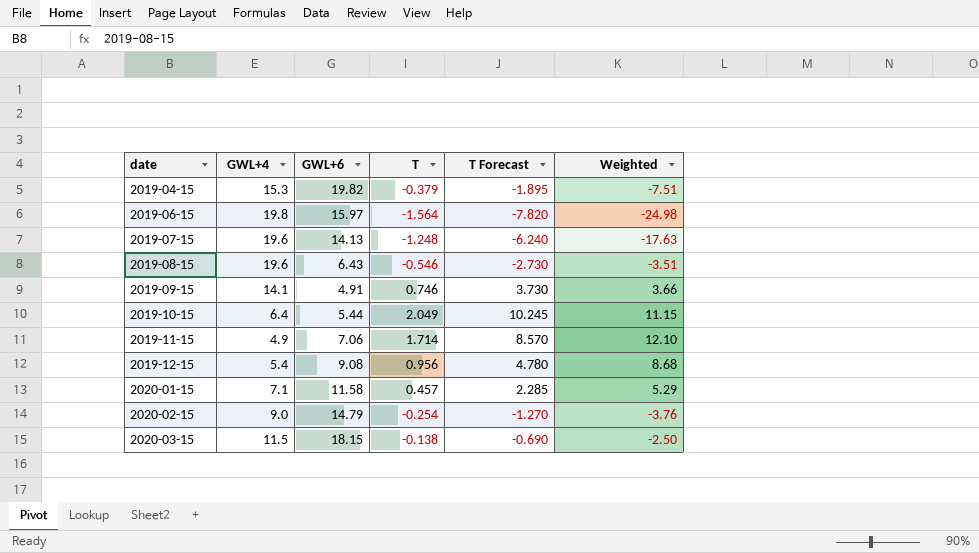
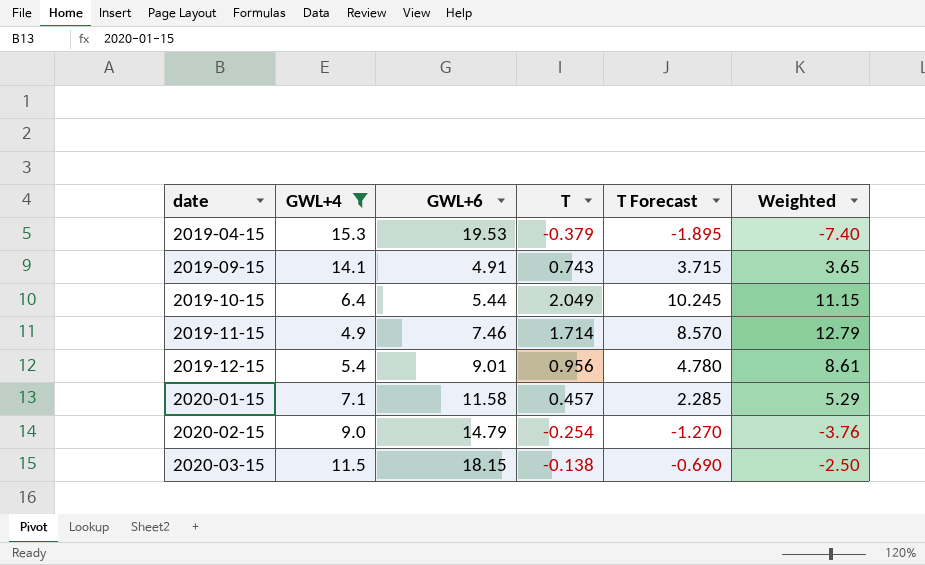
filter: none -> GWL+4 <= 15.3
2019-04-15 | GWL+6: 19.82 -> 19.53
2019-04-15 | Weighted: -7.51 -> -7.40
2019-09-15 | T: 0.746 -> 0.743
2019-09-15 | T Forecast: 3.730 -> 3.715
2019-09-15 | Weighted: 3.66 -> 3.65
2019-11-15 | GWL+6: 7.06 -> 7.46
2019-11-15 | Weighted: 12.10 -> 12.79
2019-12-15 | GWL+6: 9.08 -> 9.01
2019-12-15 | Weighted: 8.68 -> 8.61

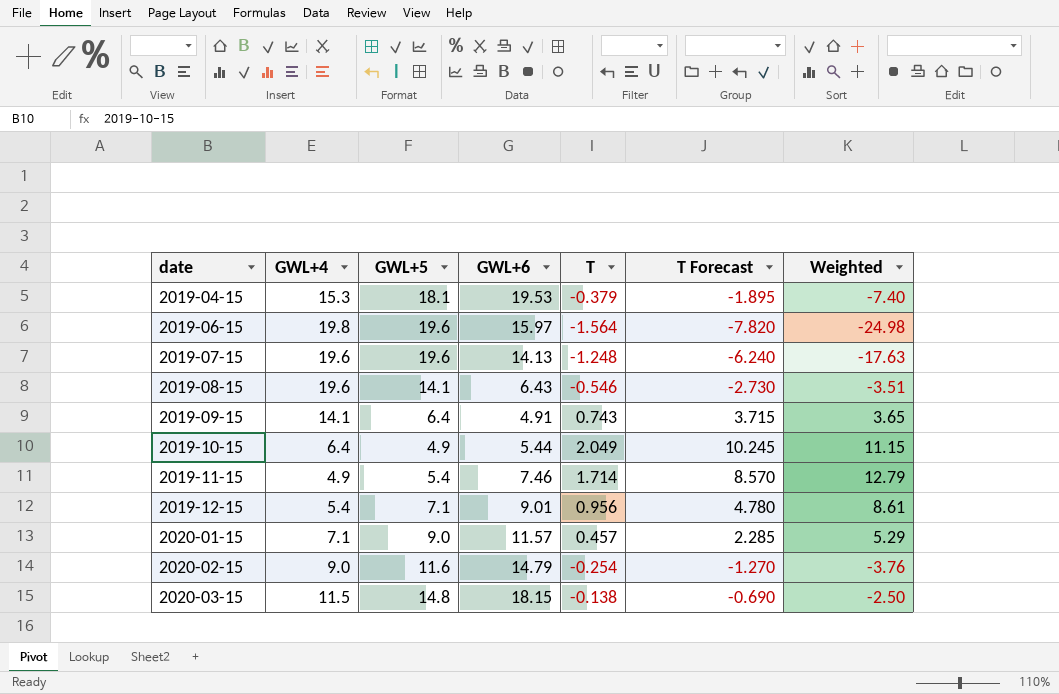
filter: GWL+4 <= 15.3 -> none
column GWL+5 | position: none -> 3
2020-01-15 | GWL+6: 11.58 -> 11.57

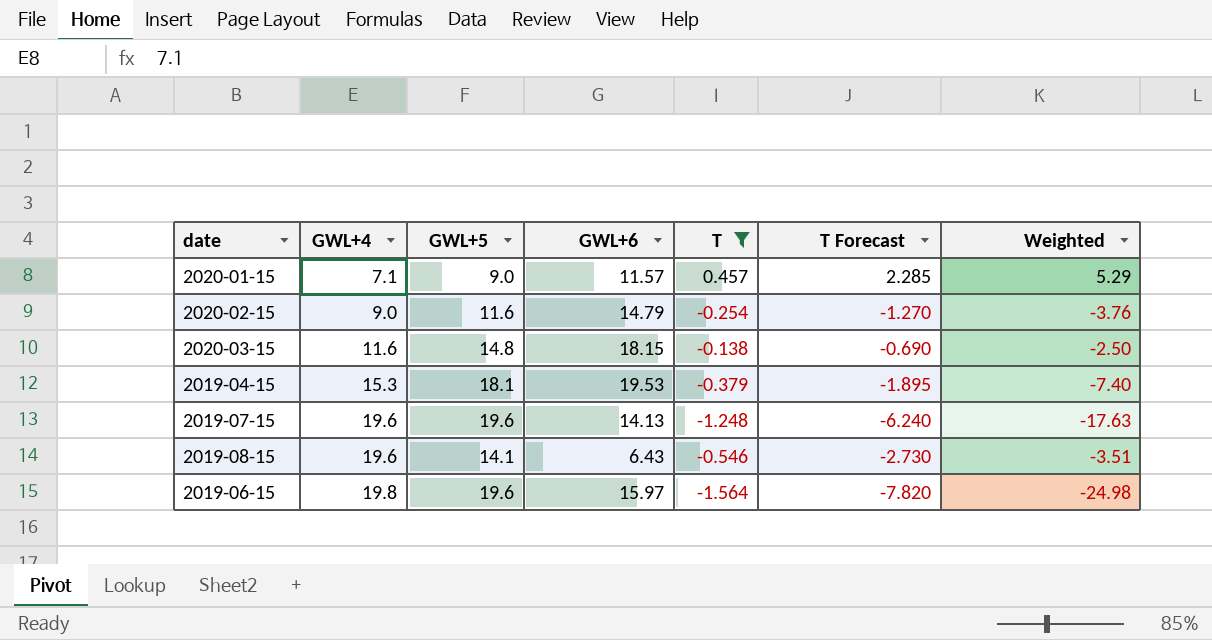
filter: none -> T <= 0.457
row order: date ascending -> GWL+4 ascending
2020-03-15 | GWL+4: 11.5 -> 11.6

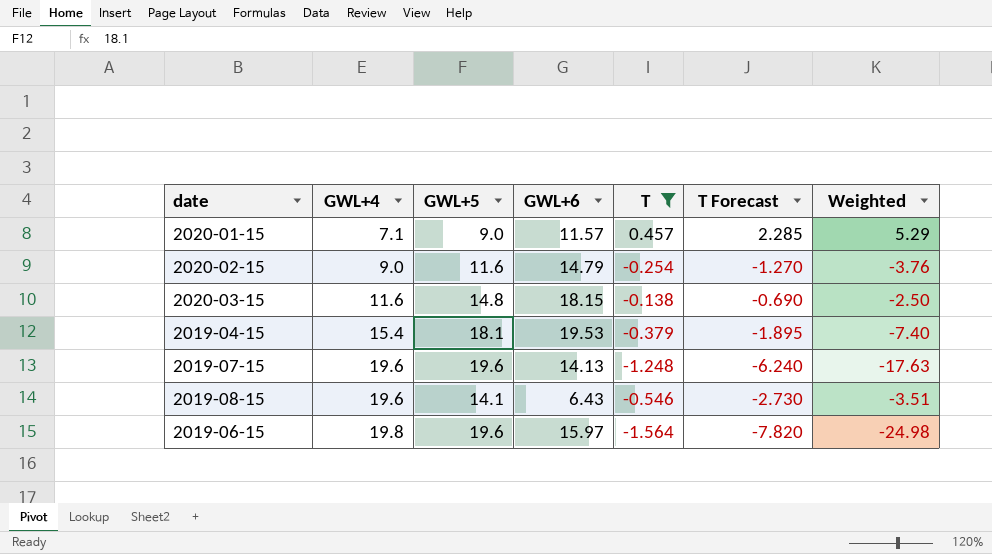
2019-04-15 | GWL+4: 15.3 -> 15.4

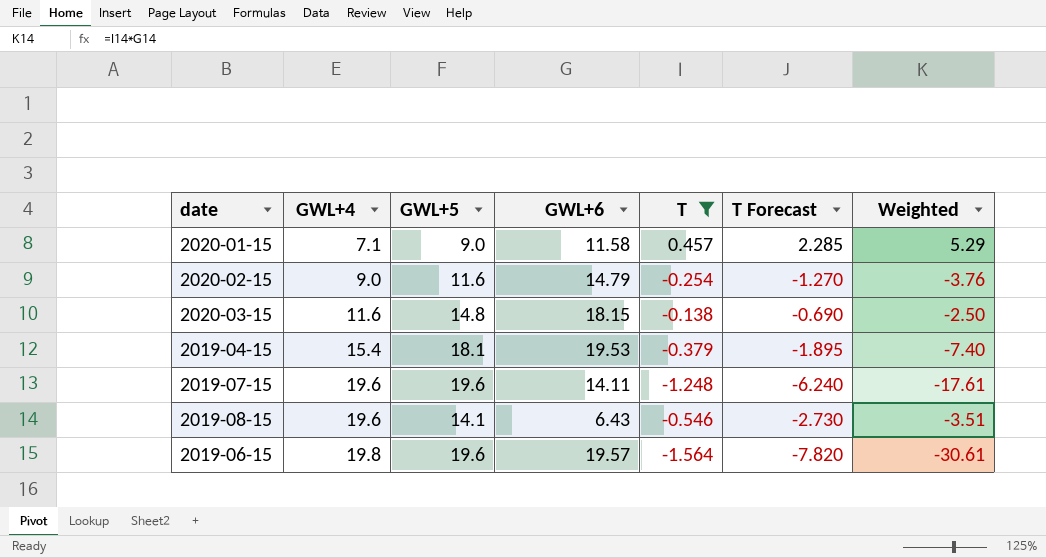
2020-01-15 | GWL+6: 11.57 -> 11.58
2019-07-15 | GWL+6: 14.13 -> 14.11
2019-07-15 | Weighted: -17.63 -> -17.61
2019-06-15 | GWL+6: 15.97 -> 19.57
2019-06-15 | Weighted: -24.98 -> -30.61

